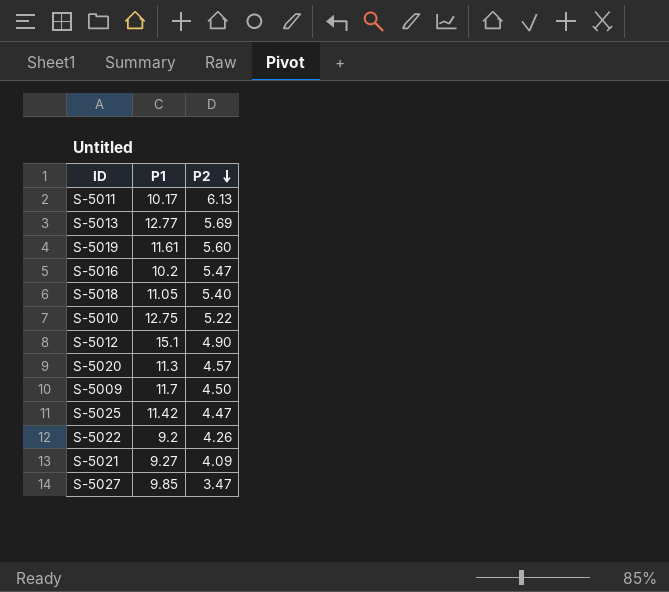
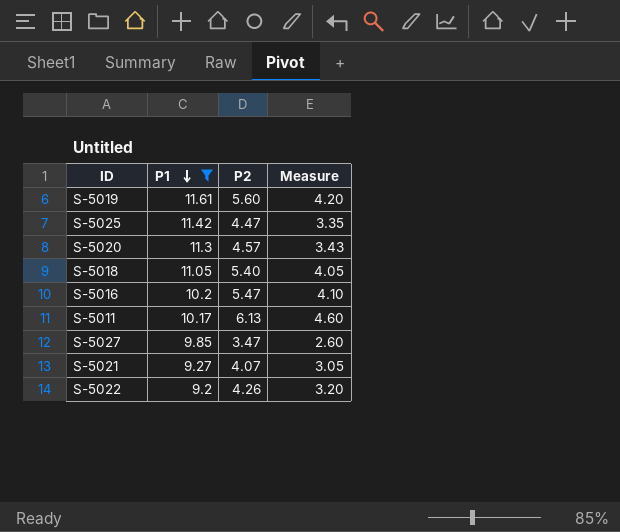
filter: none -> P1 <= 11.61
row order: P2 descending -> P1 descending
column Measure | formula: none -> [P2] * 0.75
S-5021 | P2: 4.09 -> 4.07

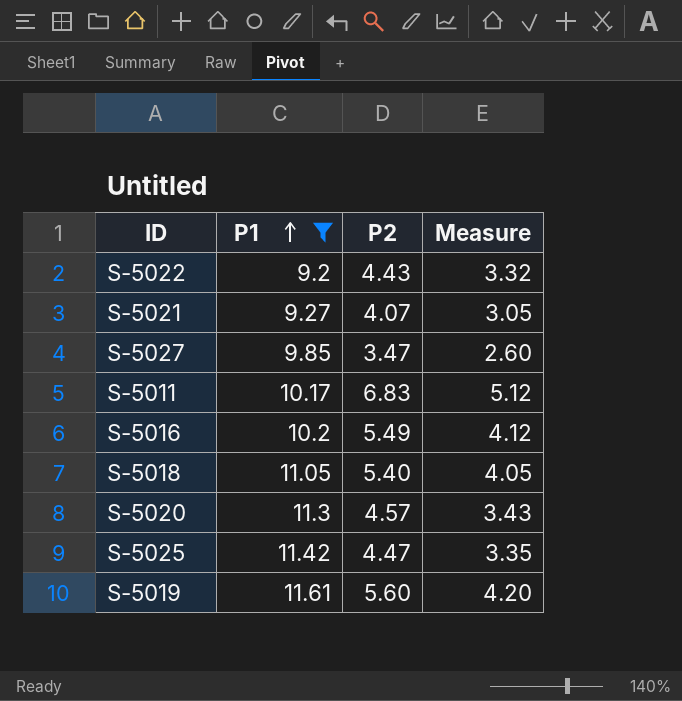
row order: P1 descending -> P1 ascending
S-5022 | P2: 4.26 -> 4.43
S-5022 | Measure: 3.20 -> 3.32
S-5011 | P2: 6.13 -> 6.83
S-5011 | Measure: 4.60 -> 5.12
S-5016 | P2: 5.47 -> 5.49
S-5016 | Measure: 4.10 -> 4.12

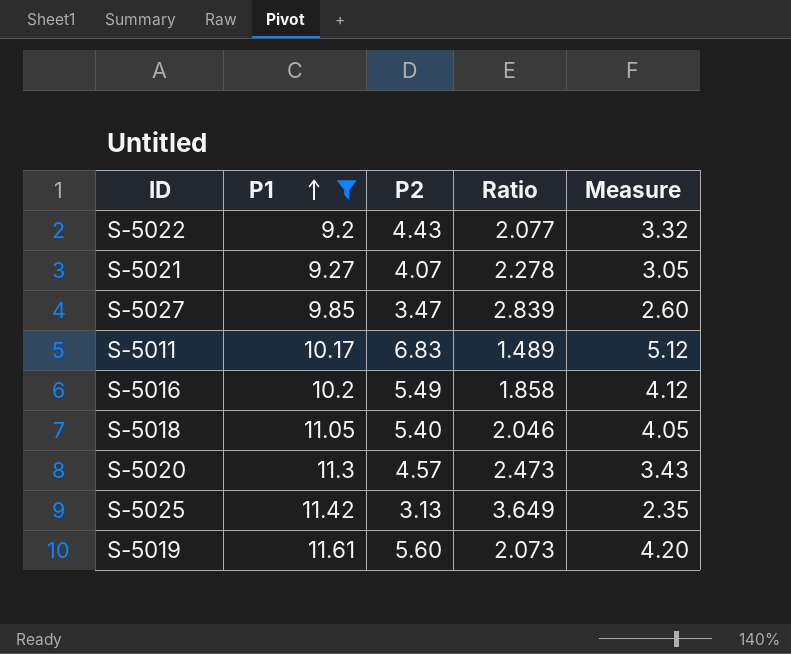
column Ratio | formula: none -> [P1] / [P2]
S-5025 | P2: 4.47 -> 3.13
S-5025 | Measure: 3.35 -> 2.35

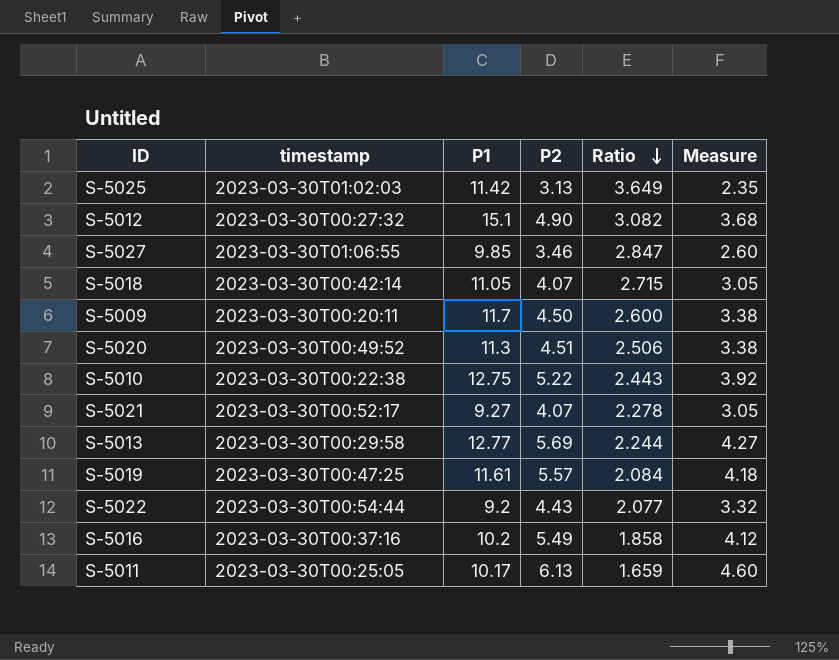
filter: P1 <= 11.61 -> none
row order: P1 ascending -> Ratio descending
column timestamp | position: none -> 2
S-5027 | P2: 3.47 -> 3.46
S-5027 | Ratio: 2.839 -> 2.847
S-5018 | P2: 5.40 -> 4.07
S-5018 | Ratio: 2.046 -> 2.715
S-5018 | Measure: 4.05 -> 3.05
S-5020 | P2: 4.57 -> 4.51
S-5020 | Ratio: 2.473 -> 2.506
S-5020 | Measure: 3.43 -> 3.38
S-5019 | P2: 5.60 -> 5.57
S-5019 | Ratio: 2.073 -> 2.084
S-5019 | Measure: 4.20 -> 4.18
S-5011 | P2: 6.83 -> 6.13
S-5011 | Ratio: 1.489 -> 1.659
S-5011 | Measure: 5.12 -> 4.60

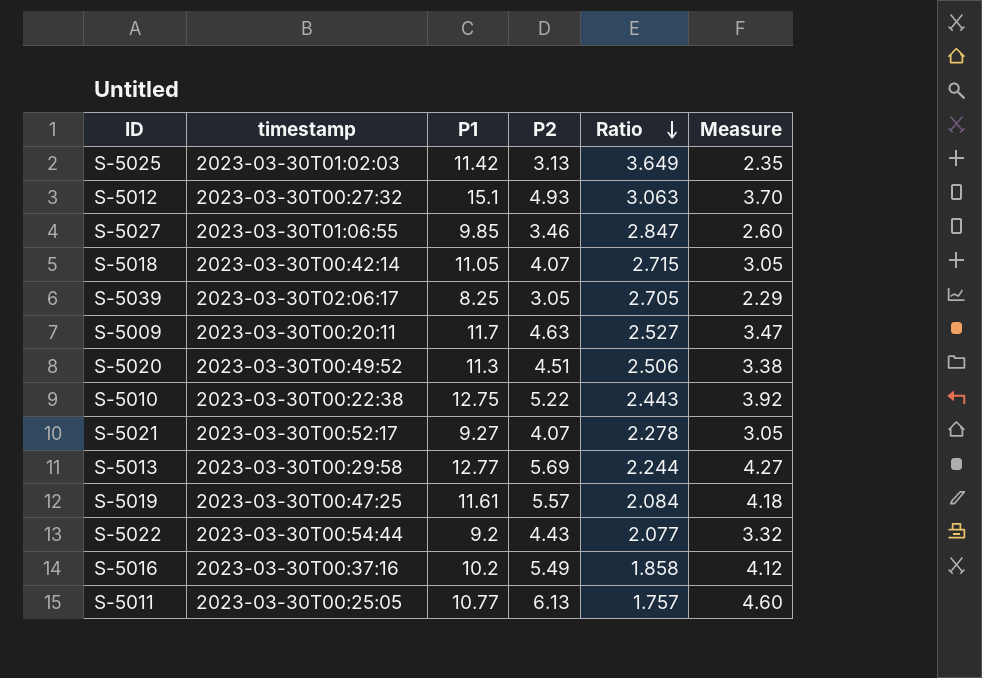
S-5012 | P2: 4.90 -> 4.93
S-5012 | Ratio: 3.082 -> 3.063
S-5012 | Measure: 3.68 -> 3.70
row S-5039: none -> 2023-03-30T02:06:17 | 8.25 | 3.05 | 2.705 | 2.29
S-5009 | P2: 4.50 -> 4.63
S-5009 | Ratio: 2.600 -> 2.527
S-5009 | Measure: 3.38 -> 3.47
S-5011 | P1: 10.17 -> 10.77
S-5011 | Ratio: 1.659 -> 1.757

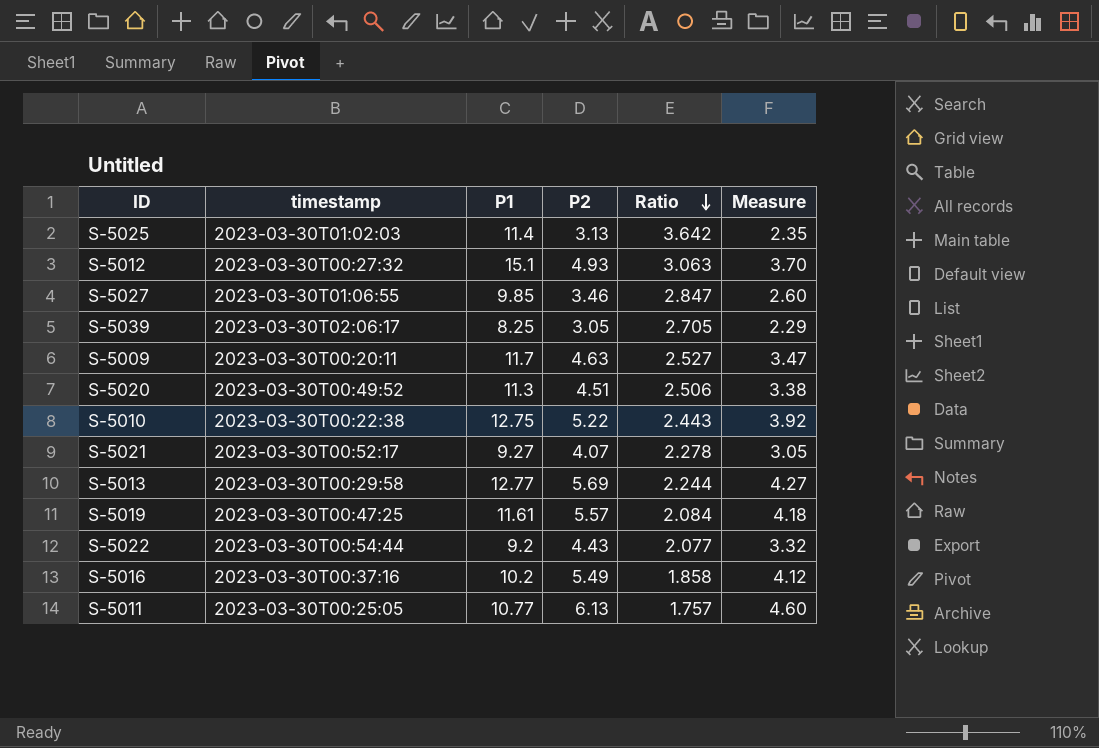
row S-5018: 2023-03-30T00:42:14 | 11.05 | 4.07 | 2.715 | 3.05 -> none
S-5025 | P1: 11.42 -> 11.4
S-5025 | Ratio: 3.649 -> 3.642

